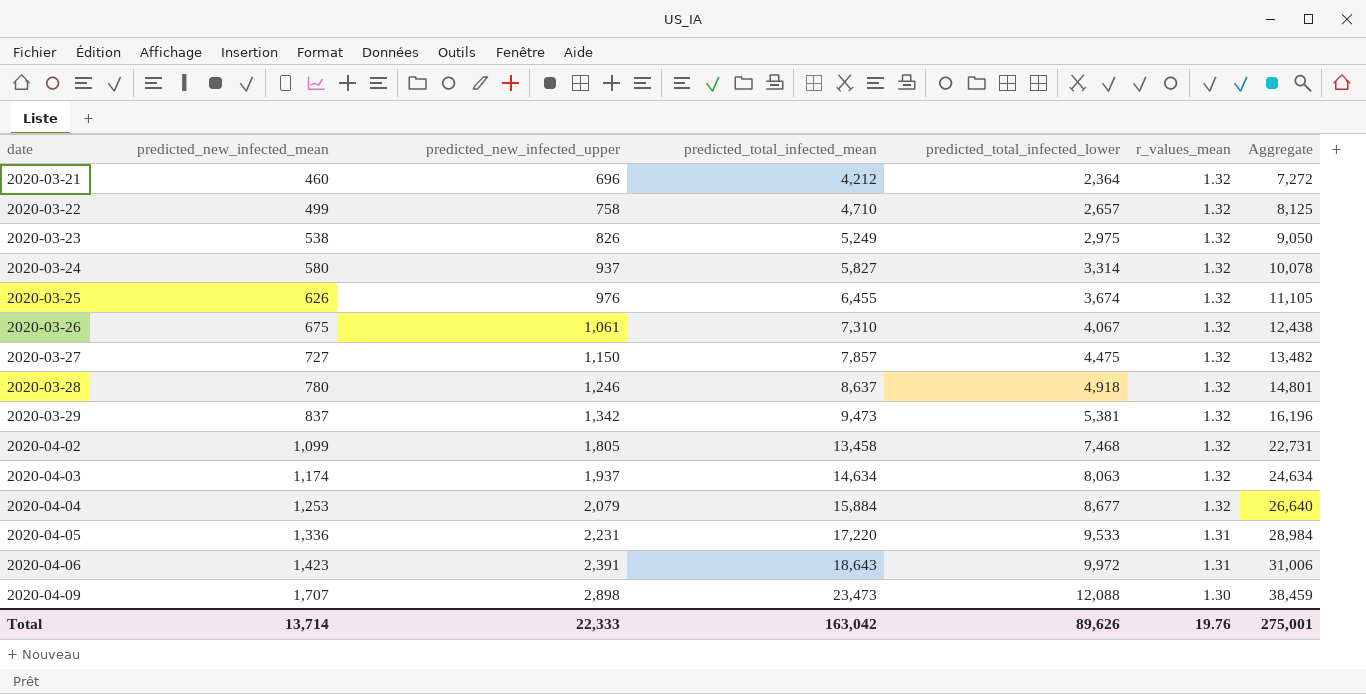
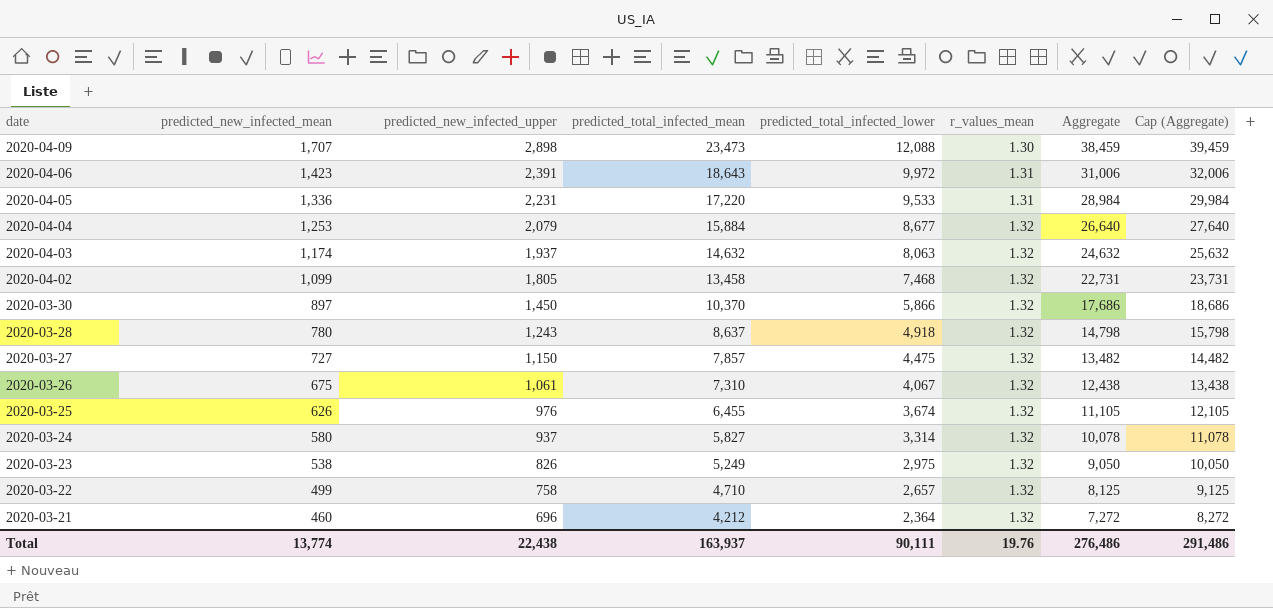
row order: date ascending -> date descending
column Cap (Aggregate) | formula: none -> [Aggregate] + 1000
row 2020-03-29: 837 | 1,342 | 9,473 | 5,381 | 1.32 | 16,196 -> none
2020-04-03 | predicted_total_infected_mean: 14,634 -> 14,632
2020-04-03 | Aggregate: 24,634 -> 24,632
row 2020-03-30: none -> 897 | 1,450 | 10,370 | 5,866 | 1.32 | 17,686 | 18,686
2020-03-28 | predicted_new_infected_upper: 1,246 -> 1,243
2020-03-28 | Aggregate: 14,801 -> 14,798
Total | predicted_new_infected_mean: 13,714 -> 13,774
Total | predicted_new_infected_upper: 22,333 -> 22,438
Total | predicted_total_infected_mean: 163,042 -> 163,937
Total | predicted_total_infected_lower: 89,626 -> 90,111
Total | Aggregate: 275,001 -> 276,486

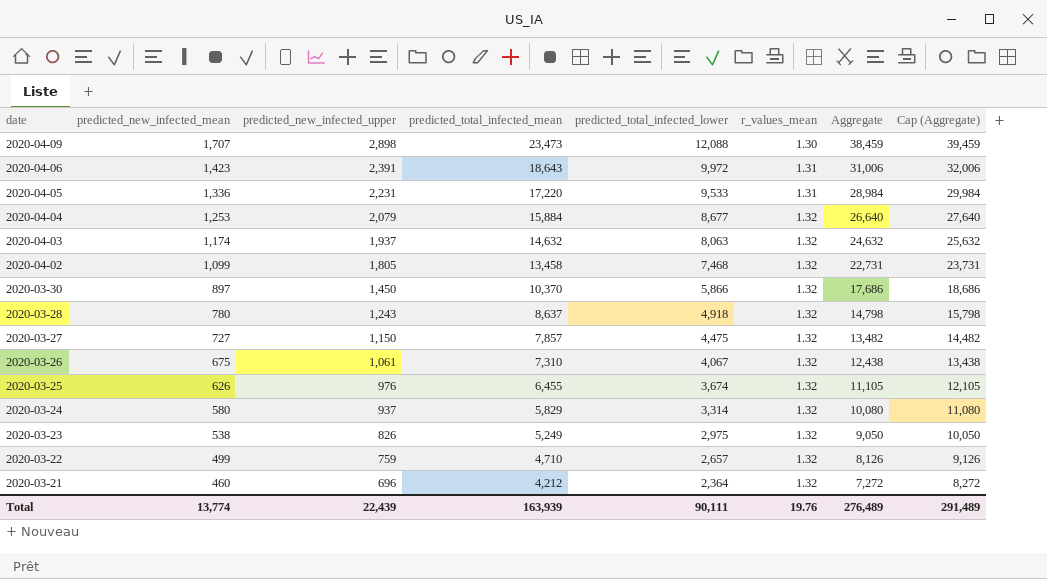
2020-03-24 | predicted_total_infected_mean: 5,827 -> 5,829
2020-03-24 | Aggregate: 10,078 -> 10,080
2020-03-24 | Cap (Aggregate): 11,078 -> 11,080
2020-03-22 | predicted_new_infected_upper: 758 -> 759
2020-03-22 | Aggregate: 8,125 -> 8,126
2020-03-22 | Cap (Aggregate): 9,125 -> 9,126
Total | predicted_new_infected_upper: 22,438 -> 22,439
Total | predicted_total_infected_mean: 163,937 -> 163,939
Total | Aggregate: 276,486 -> 276,489
Total | Cap (Aggregate): 291,486 -> 291,489

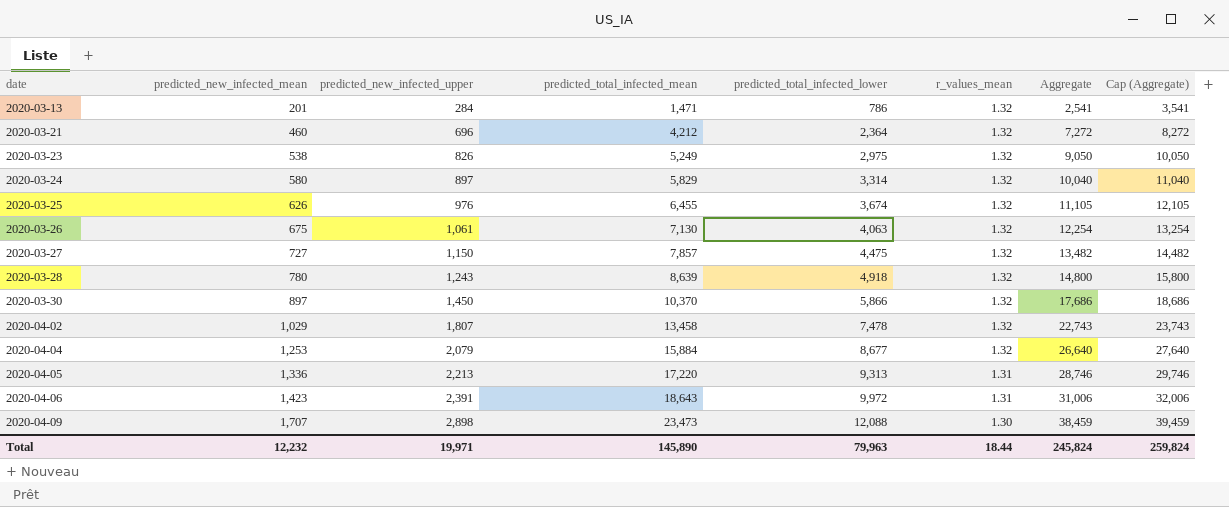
row order: date descending -> date ascending
row 2020-04-03: 1,174 | 1,937 | 14,632 | 8,063 | 1.32 | 24,632 | 25,632 -> none
row 2020-03-22: 499 | 759 | 4,710 | 2,657 | 1.32 | 8,126 | 9,126 -> none
row 2020-03-13: none -> 201 | 284 | 1,471 | 786 | 1.32 | 2,541 | 3,541
2020-03-24 | predicted_new_infected_upper: 937 -> 897
2020-03-24 | Aggregate: 10,080 -> 10,040
2020-03-24 | Cap (Aggregate): 11,080 -> 11,040
2020-03-26 | predicted_total_infected_mean: 7,310 -> 7,130
2020-03-26 | predicted_total_infected_lower: 4,067 -> 4,063
2020-03-26 | Aggregate: 12,438 -> 12,254
2020-03-26 | Cap (Aggregate): 13,438 -> 13,254
2020-03-28 | predicted_total_infected_mean: 8,637 -> 8,639
2020-03-28 | Aggregate: 14,798 -> 14,800
2020-03-28 | Cap (Aggregate): 15,798 -> 15,800
2020-04-02 | predicted_new_infected_mean: 1,099 -> 1,029
2020-04-02 | predicted_new_infected_upper: 1,805 -> 1,807
2020-04-02 | predicted_total_infected_lower: 7,468 -> 7,478
2020-04-02 | Aggregate: 22,731 -> 22,743
2020-04-02 | Cap (Aggregate): 23,731 -> 23,743
2020-04-05 | predicted_new_infected_upper: 2,231 -> 2,213
2020-04-05 | predicted_total_infected_lower: 9,533 -> 9,313
2020-04-05 | Aggregate: 28,984 -> 28,746
2020-04-05 | Cap (Aggregate): 29,984 -> 29,746
Total | predicted_new_infected_mean: 13,774 -> 12,232
Total | predicted_new_infected_upper: 22,439 -> 19,971
Total | predicted_total_infected_mean: 163,939 -> 145,890
Total | predicted_total_infected_lower: 90,111 -> 79,963
Total | r_values_mean: 19.76 -> 18.44
Total | Aggregate: 276,489 -> 245,824
Total | Cap (Aggregate): 291,489 -> 259,824

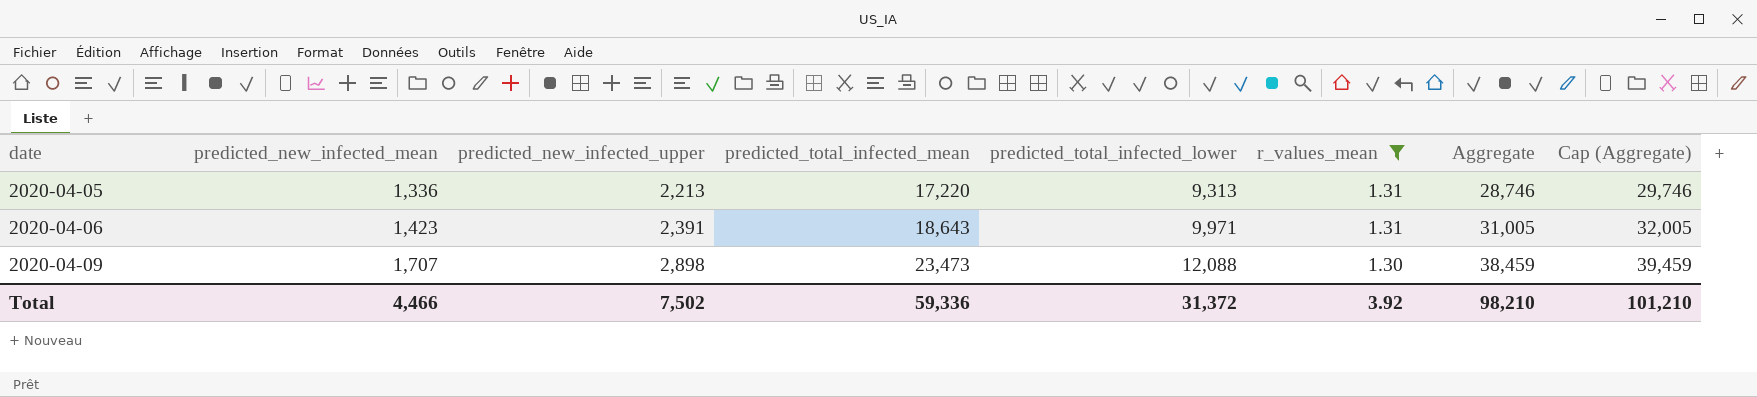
filter: none -> r_values_mean != 1.32
2020-04-06 | predicted_total_infected_lower: 9,972 -> 9,971
2020-04-06 | Aggregate: 31,006 -> 31,005
2020-04-06 | Cap (Aggregate): 32,006 -> 32,005
Total | predicted_new_infected_mean: 12,232 -> 4,466
Total | predicted_new_infected_upper: 19,971 -> 7,502
Total | predicted_total_infected_mean: 145,890 -> 59,336
Total | predicted_total_infected_lower: 79,963 -> 31,372
Total | r_values_mean: 18.44 -> 3.92
Total | Aggregate: 245,824 -> 98,210
Total | Cap (Aggregate): 259,824 -> 101,210

